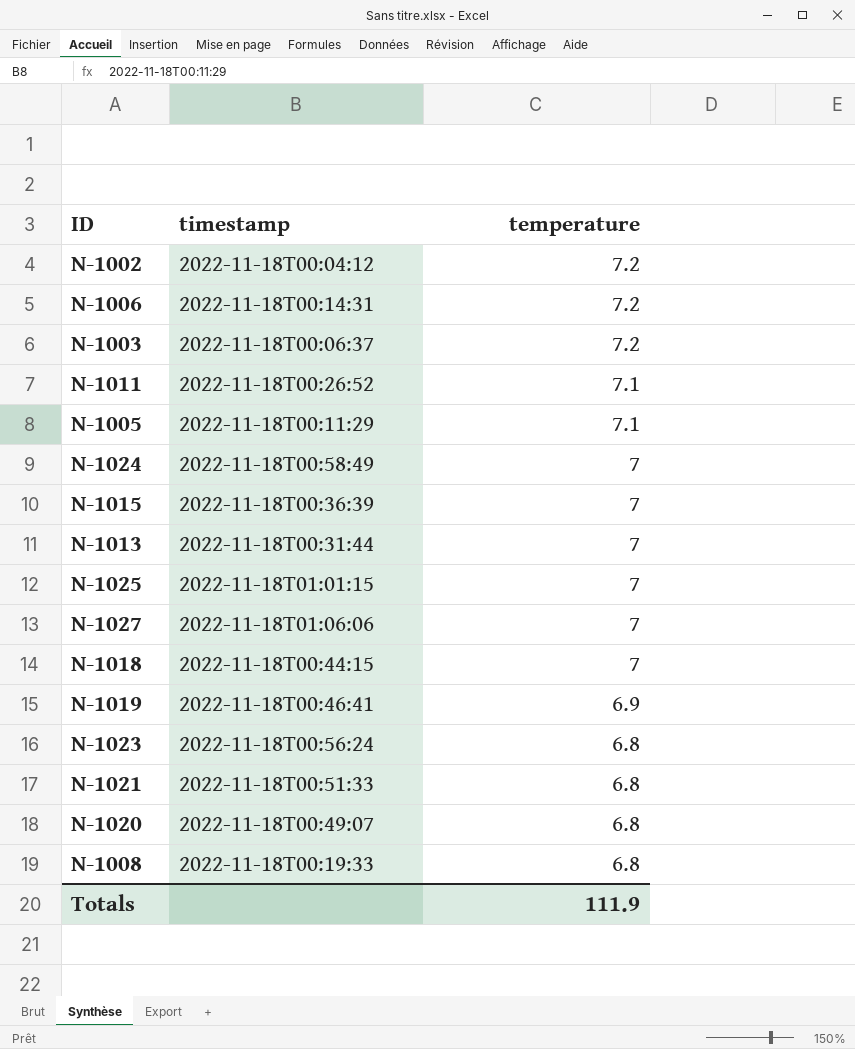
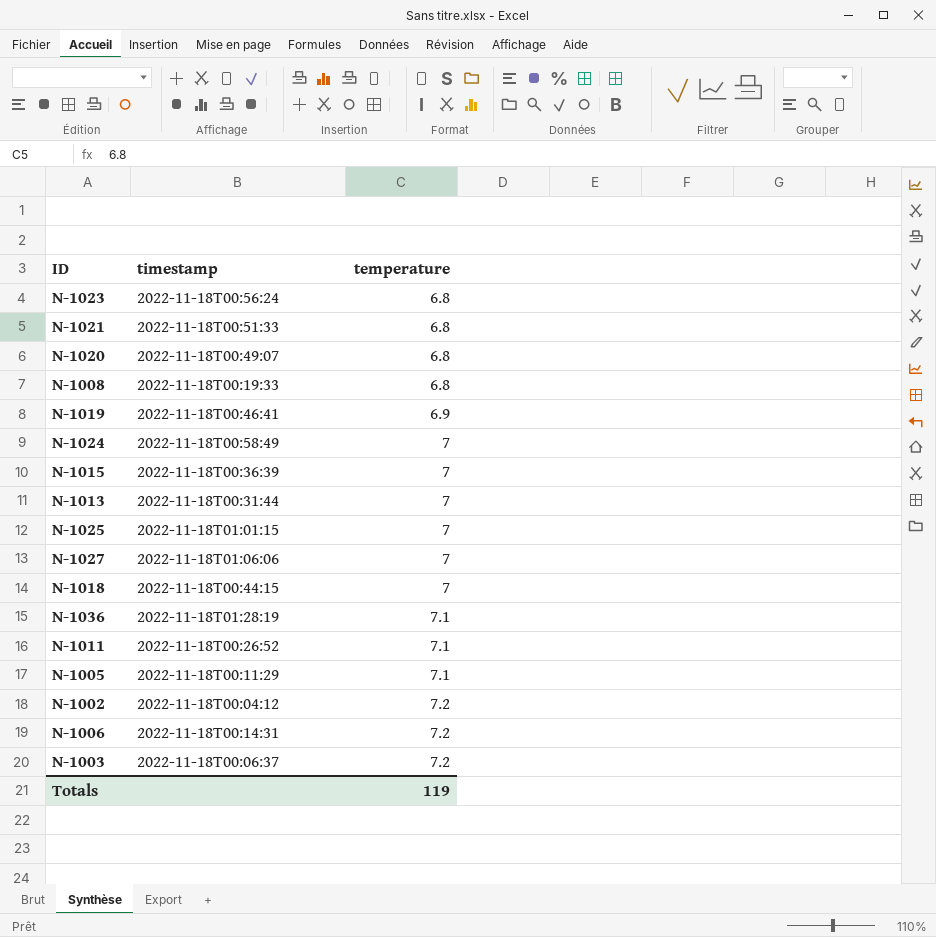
row order: temperature descending -> temperature ascending
row N-1036: none -> 2022-11-18T01:28:19 | 7.1
Totals | temperature: 111.9 -> 119

